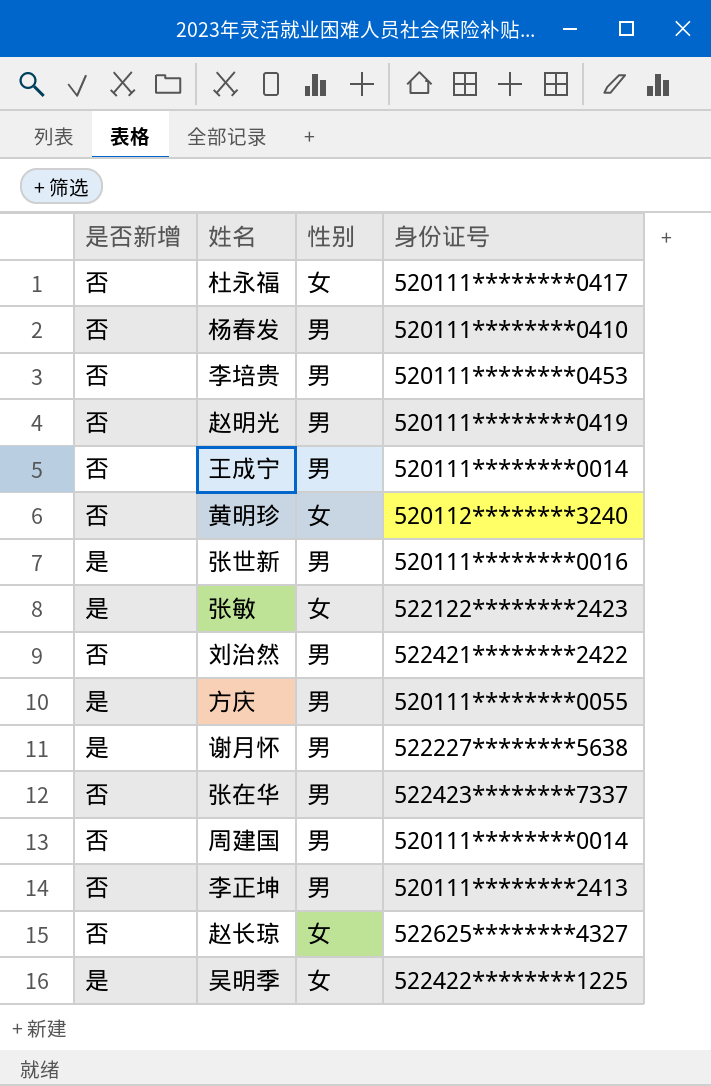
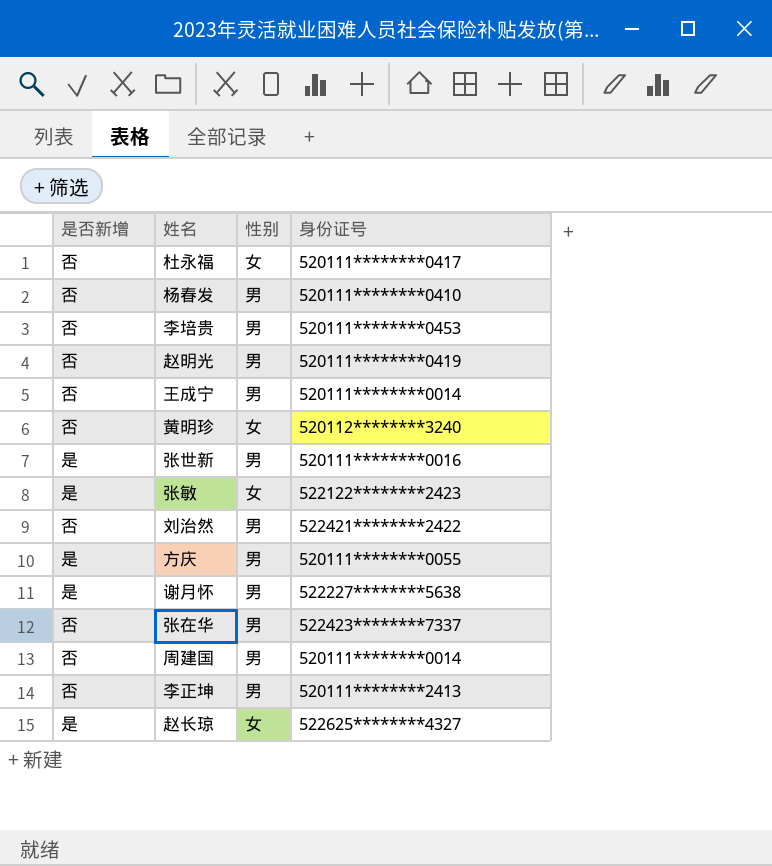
row 吴明季: 是 | 女 | 522422********1225 -> none
赵长琼 | 是否新增: 否 -> 是

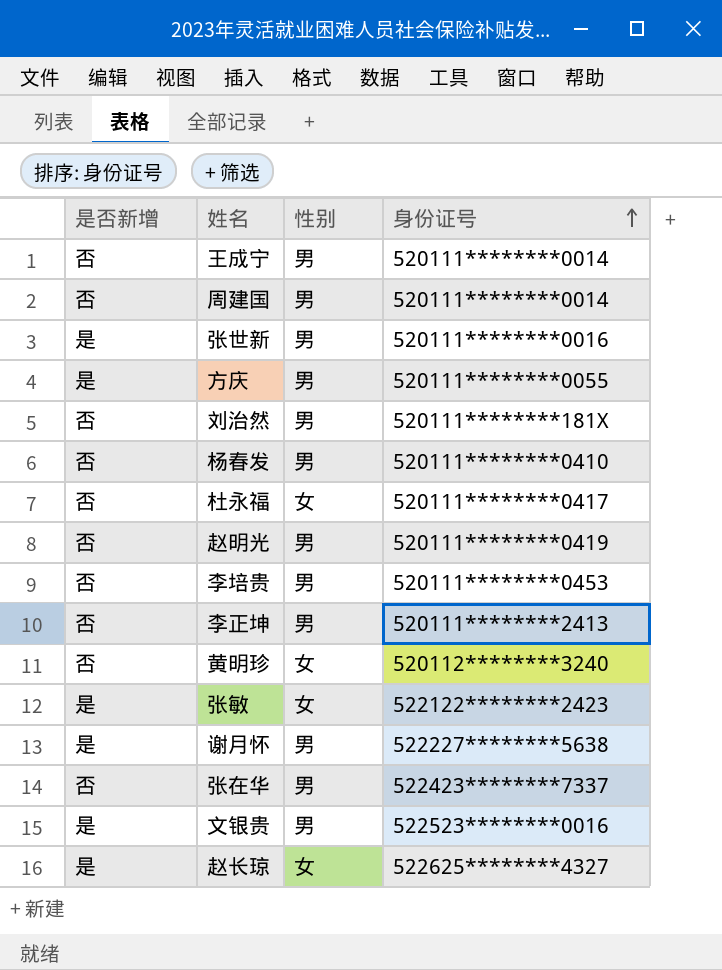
row order: none -> 身份证号 ascending
刘治然 | 身份证号: 522421********2422 -> 520111********181X
row 文银贵: none -> 是 | 男 | 522523********0016

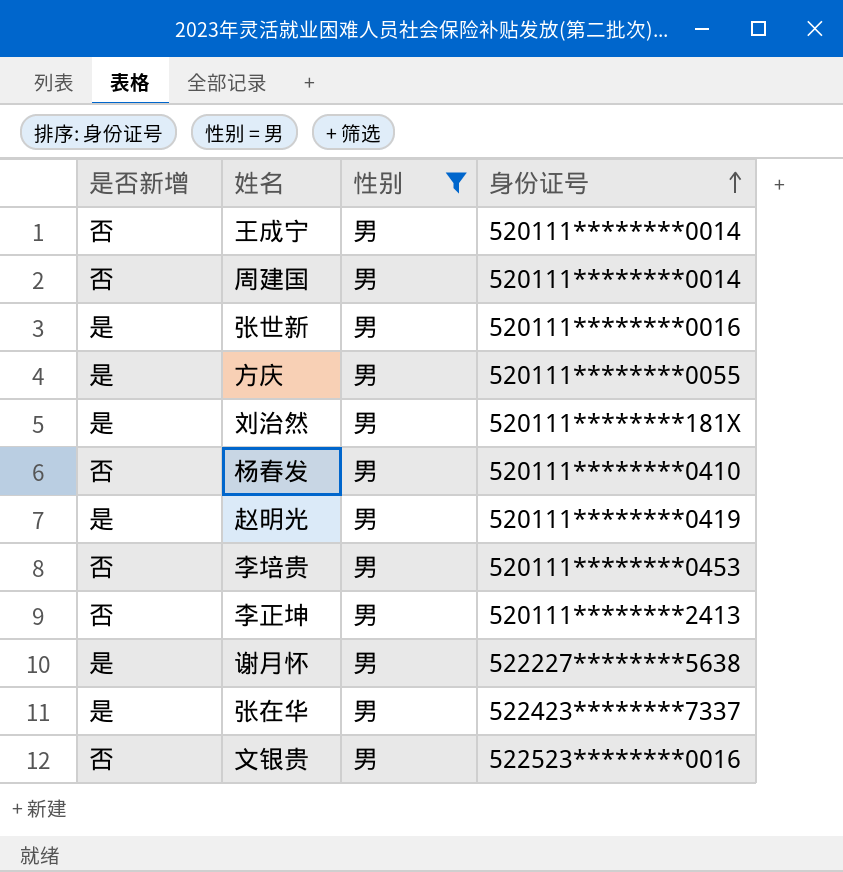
filter: none -> 性别 = 男
刘治然 | 是否新增: 否 -> 是
赵明光 | 是否新增: 否 -> 是
张在华 | 是否新增: 否 -> 是
文银贵 | 是否新增: 是 -> 否

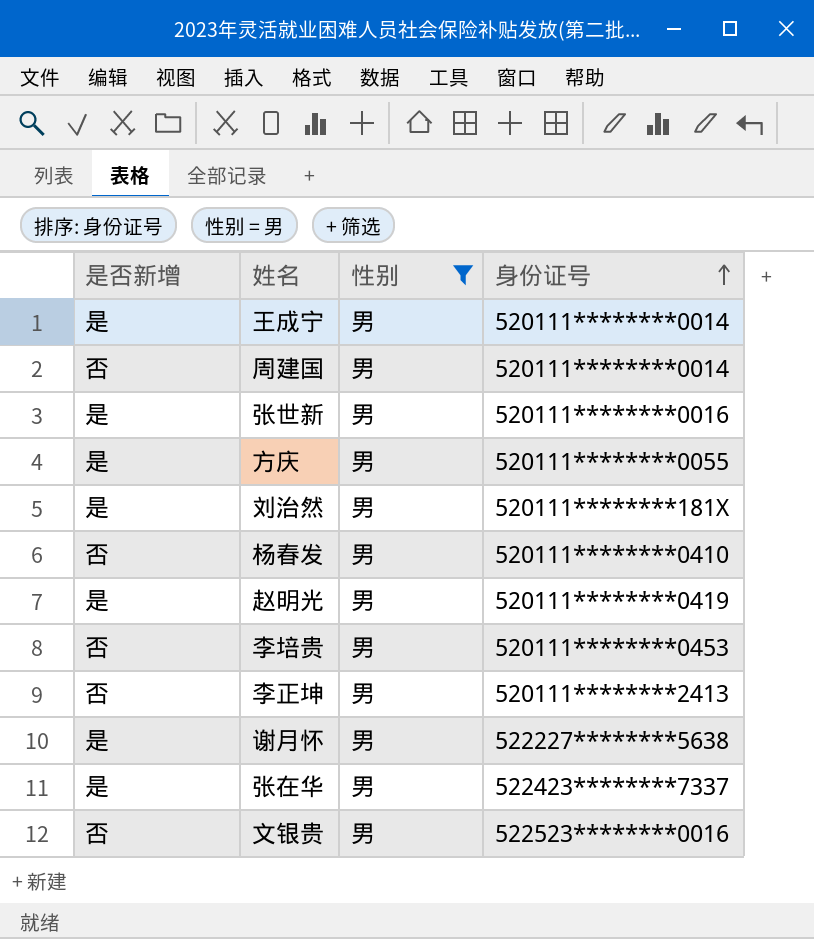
王成宁 | 是否新增: 否 -> 是

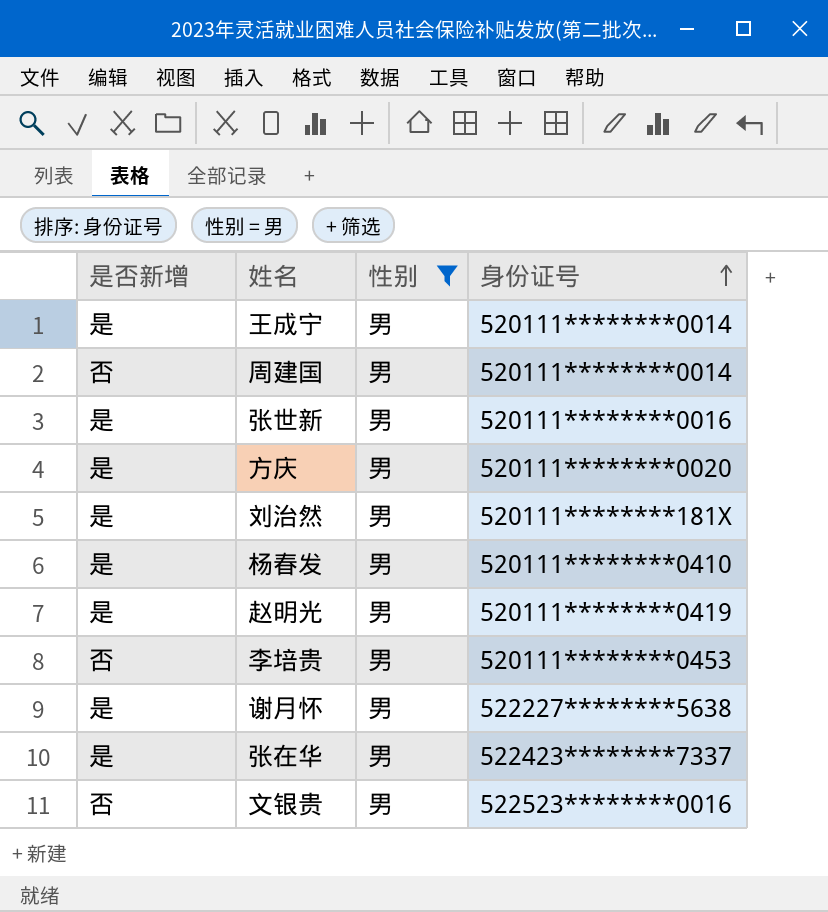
row 李正坤: 否 | 男 | 520111********2413 -> none
方庆 | 身份证号: 520111********0055 -> 520111********0020
杨春发 | 是否新增: 否 -> 是

